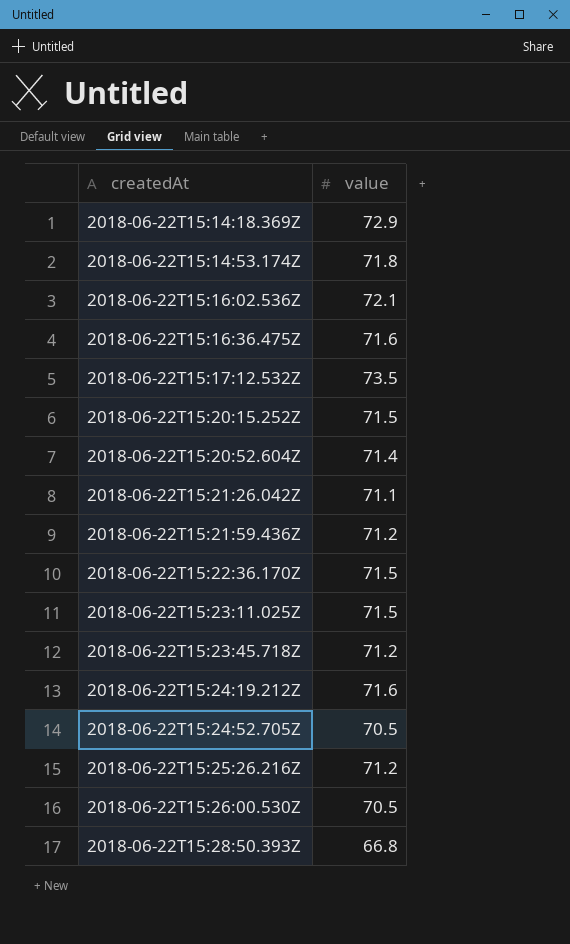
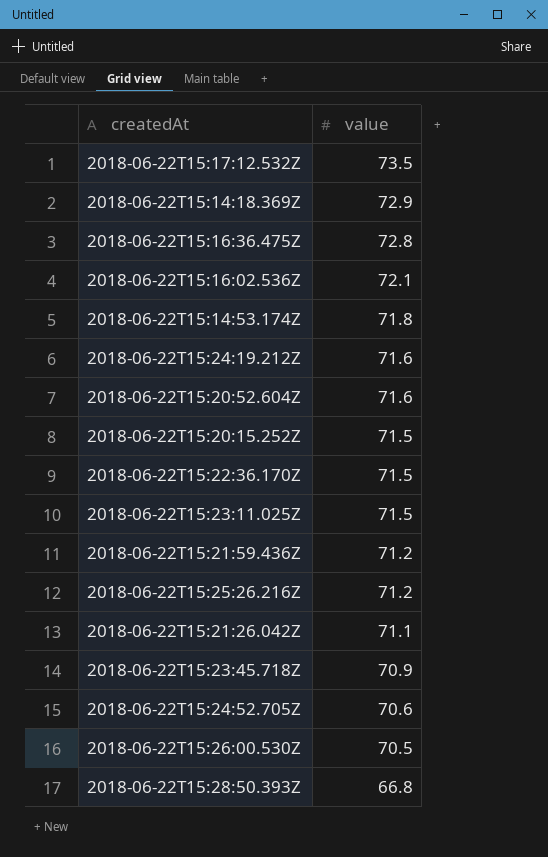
row order: createdAt ascending -> value descending
2018-06-22T15:16:36.475Z | value: 71.6 -> 72.8
2018-06-22T15:20:52.604Z | value: 71.4 -> 71.6
2018-06-22T15:23:45.718Z | value: 71.2 -> 70.9
2018-06-22T15:24:52.705Z | value: 70.5 -> 70.6

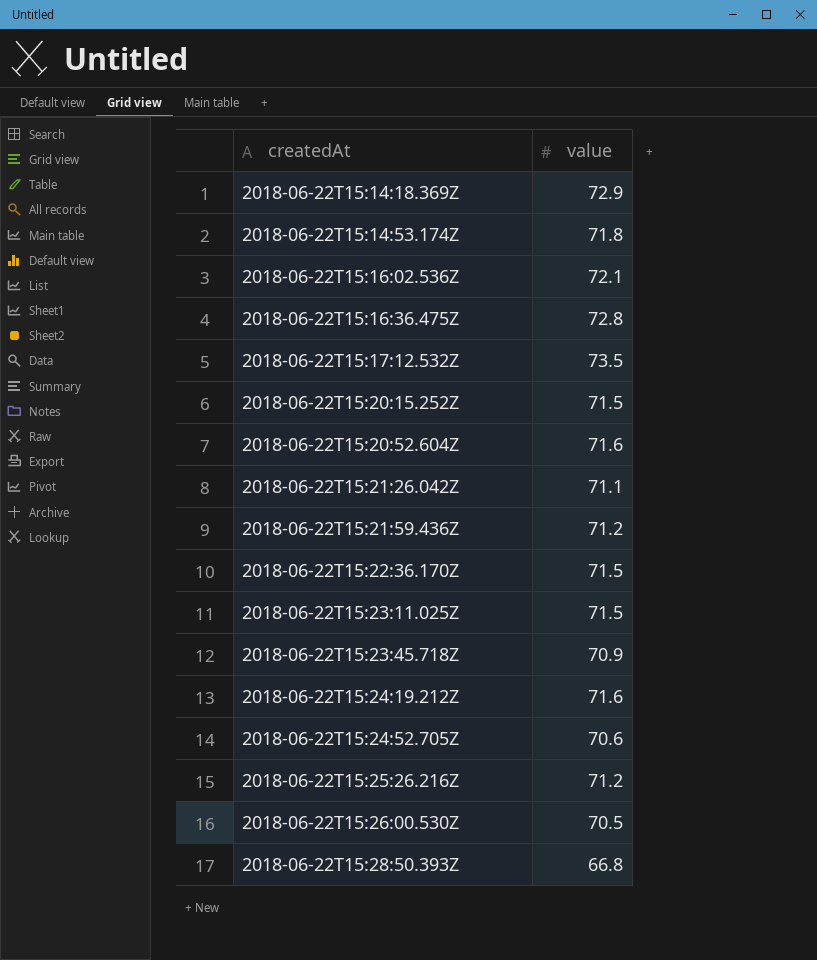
row order: value descending -> createdAt ascending

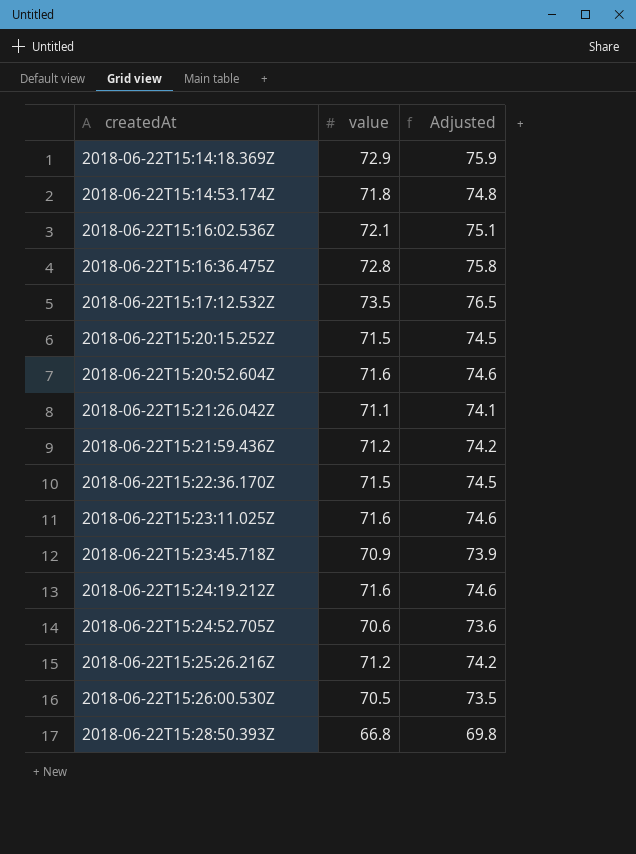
column Adjusted | formula: none -> [value] + 3
2018-06-22T15:23:11.025Z | value: 71.5 -> 71.6

